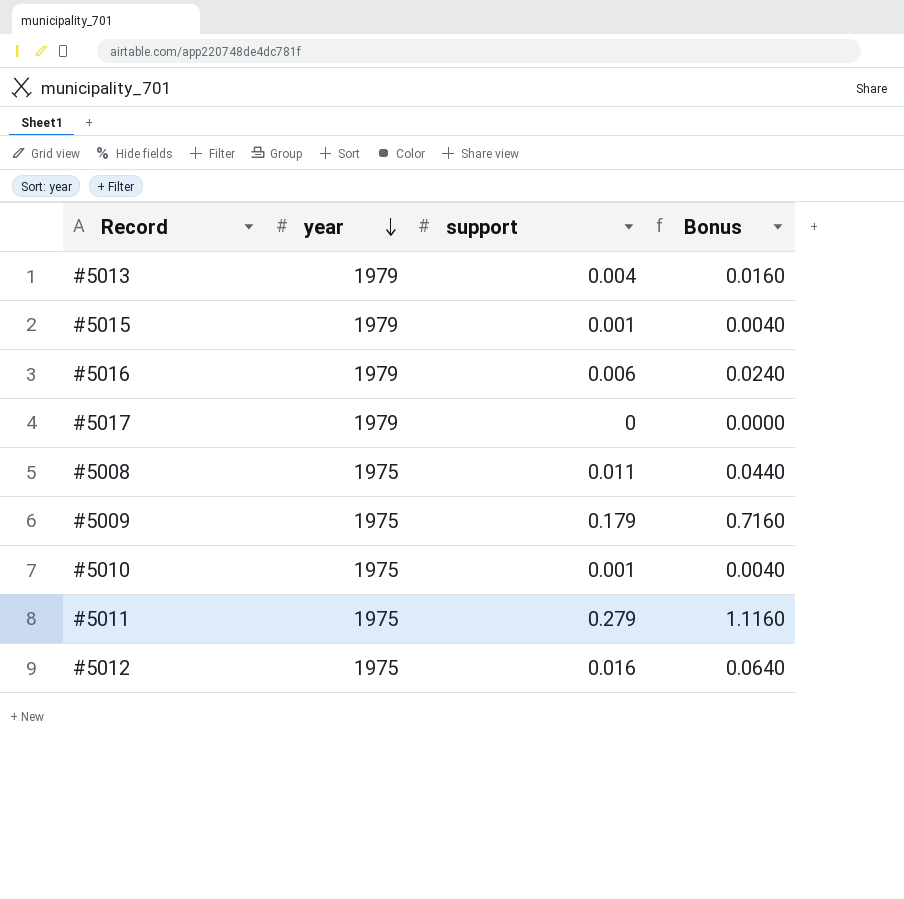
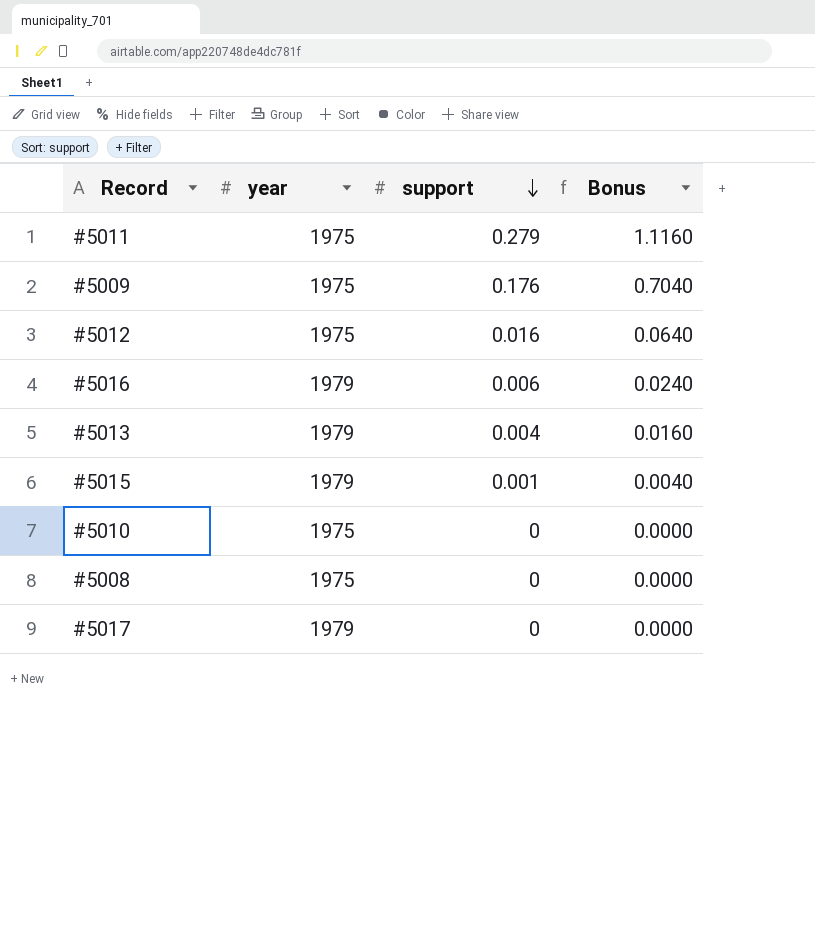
row order: year descending -> support descending
#5009 | support: 0.179 -> 0.176
#5009 | Bonus: 0.7160 -> 0.7040
#5010 | support: 0.001 -> 0
#5010 | Bonus: 0.0040 -> 0.0000
#5008 | support: 0.011 -> 0
#5008 | Bonus: 0.0440 -> 0.0000

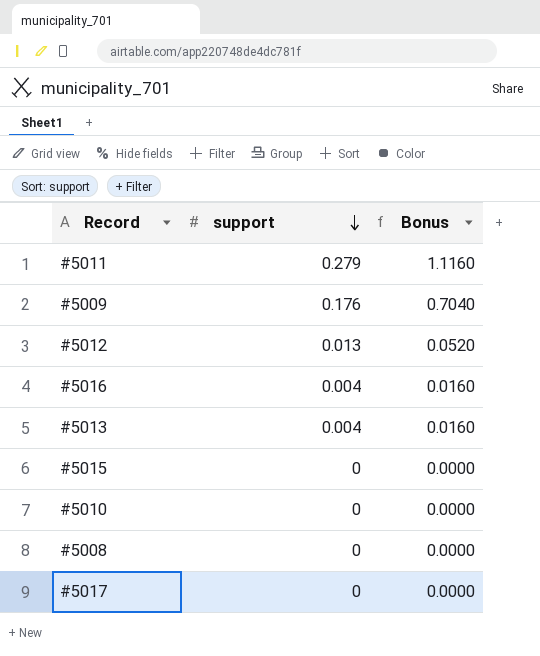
column year | position: 2 -> none
#5012 | support: 0.016 -> 0.013
#5012 | Bonus: 0.0640 -> 0.0520
#5016 | support: 0.006 -> 0.004
#5016 | Bonus: 0.0240 -> 0.0160
#5015 | support: 0.001 -> 0
#5015 | Bonus: 0.0040 -> 0.0000

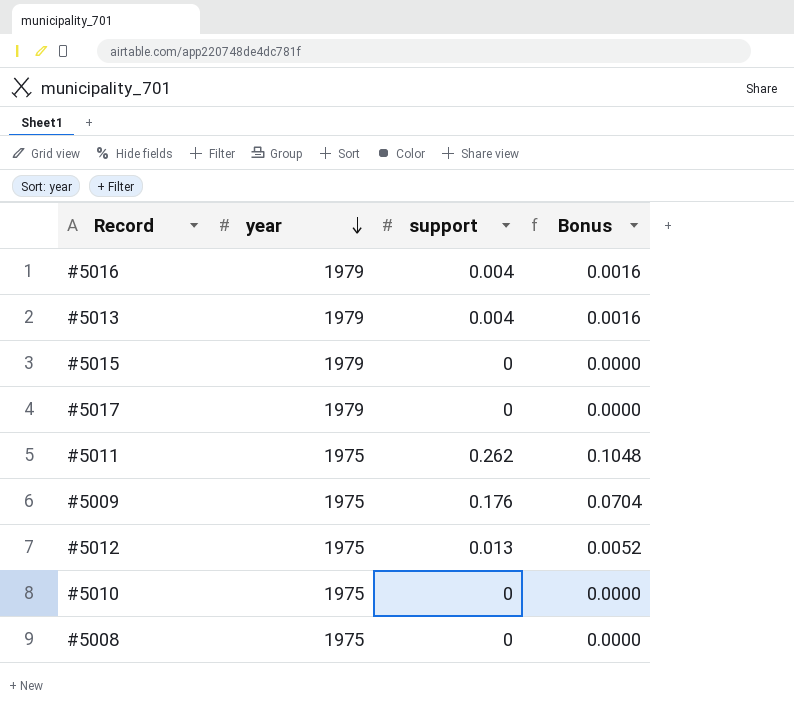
row order: support descending -> year descending
column year | position: none -> 2
column Bonus | formula: [support] * 4 -> [support] * 0.4
#5011 | support: 0.279 -> 0.262

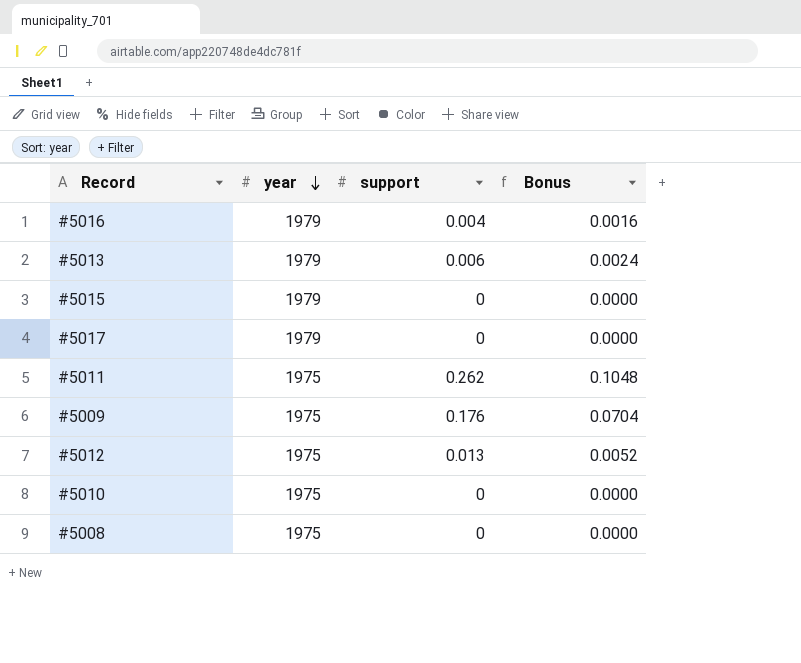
#5013 | support: 0.004 -> 0.006
#5013 | Bonus: 0.0016 -> 0.0024

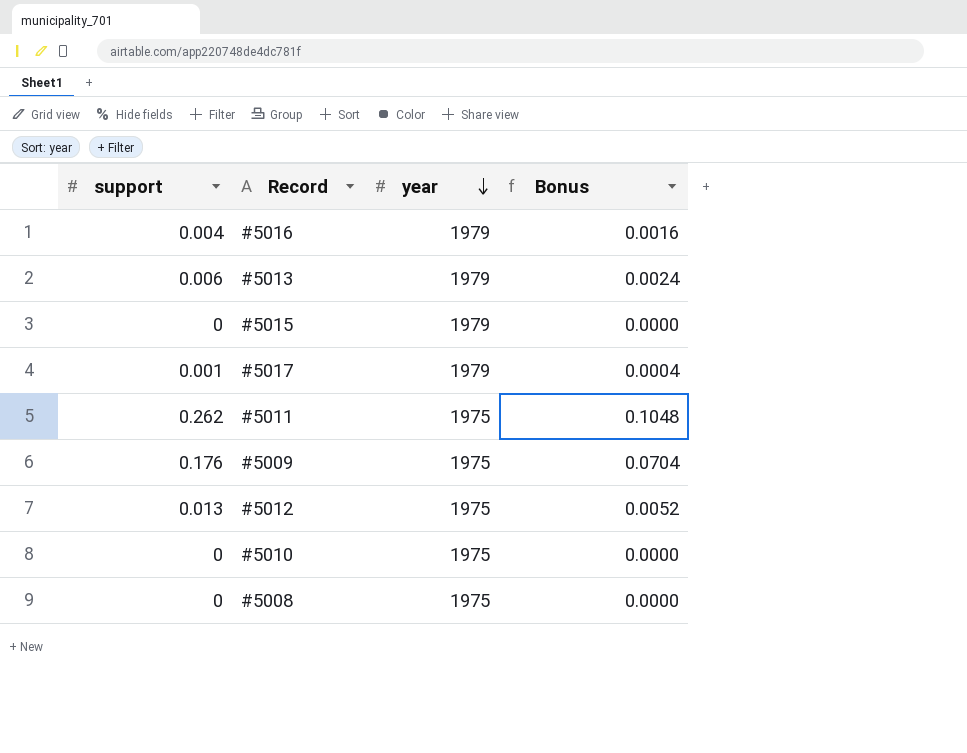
column support | position: 3 -> 1
#5017 | support: 0 -> 0.001
#5017 | Bonus: 0.0000 -> 0.0004

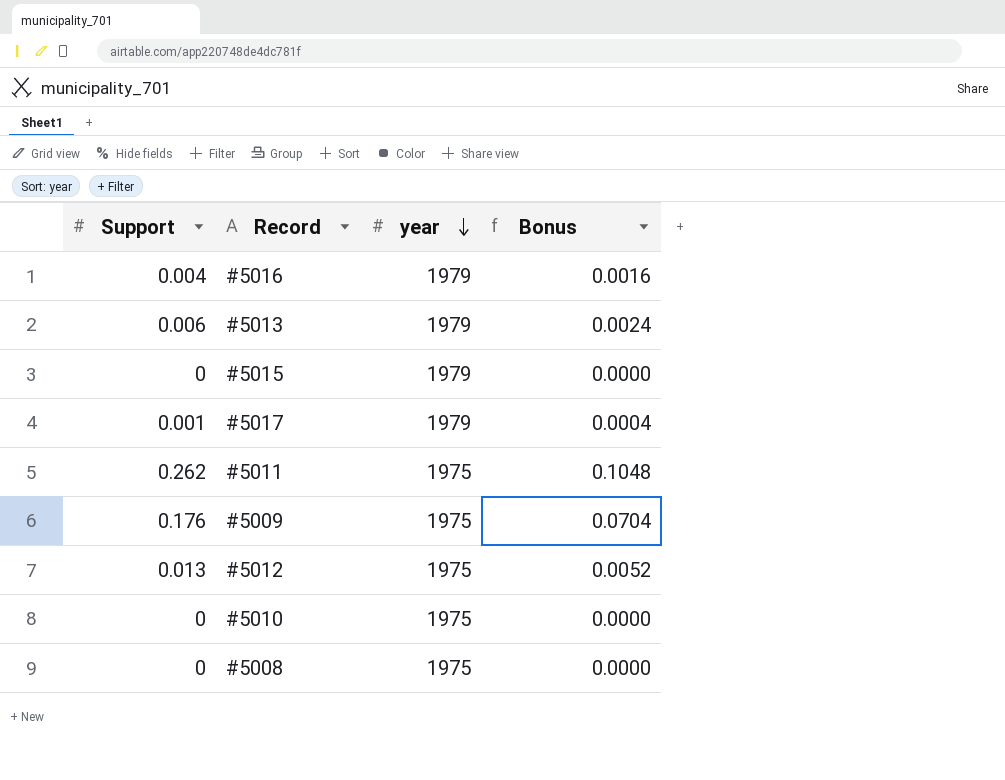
column name: support -> Support

